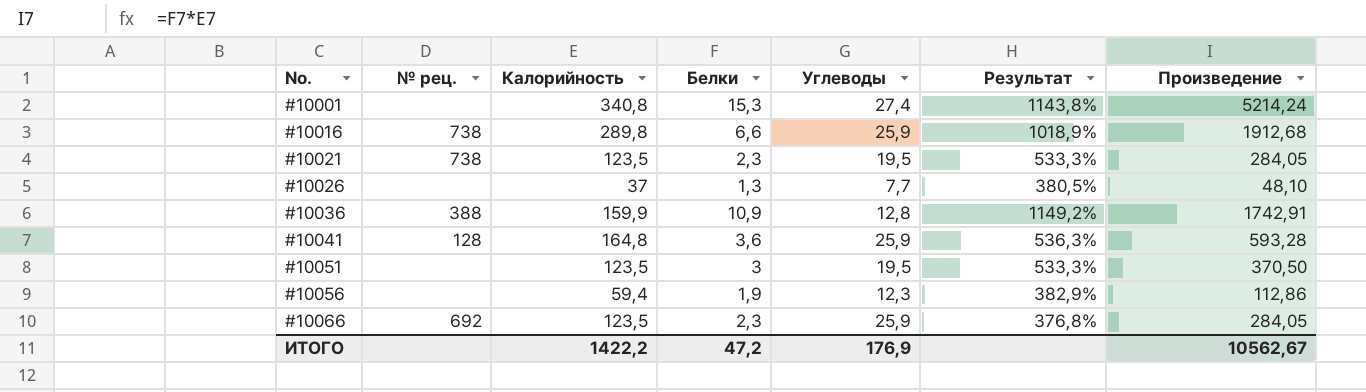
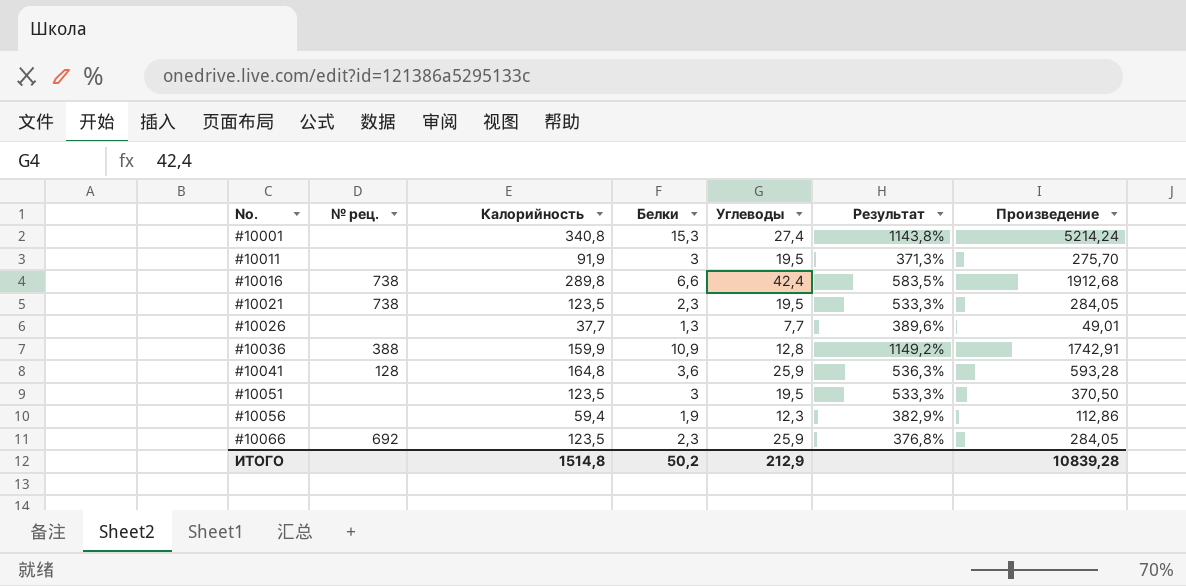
row #10011: none -> none | 91,9 | 3 | 19,5 | 371,3% | 275,70
#10016 | Углеводы: 25,9 -> 42,4
#10016 | Результат: 1018,9% -> 583,5%
#10026 | Калорийность: 37 -> 37,7
#10026 | Результат: 380,5% -> 389,6%
#10026 | Произведение: 48,10 -> 49,01
ИТОГО | Калорийность: 1422,2 -> 1514,8
ИТОГО | Белки: 47,2 -> 50,2
ИТОГО | Углеводы: 176,9 -> 212,9
ИТОГО | Произведение: 10562,67 -> 10839,28

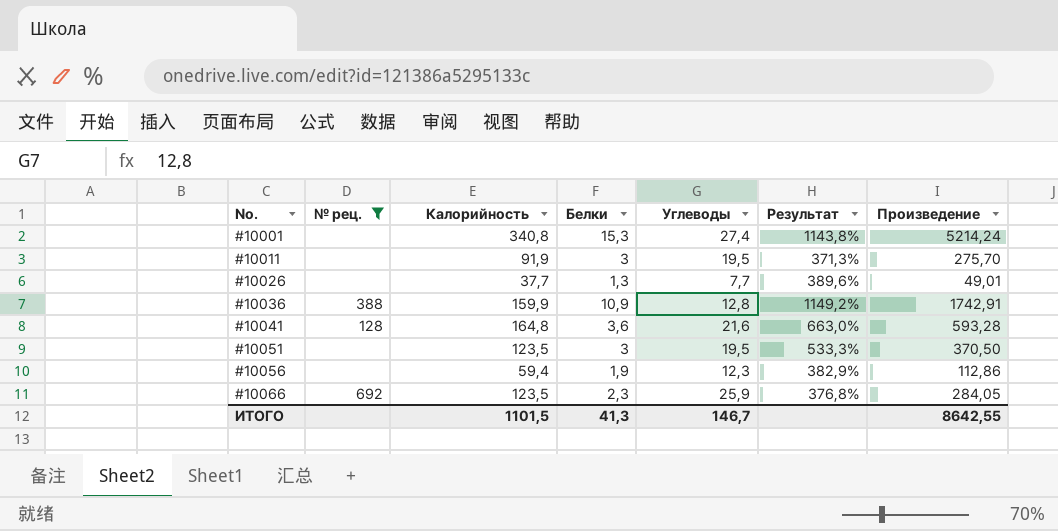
filter: none -> № рец. != 738
#10041 | Углеводы: 25,9 -> 21,6
#10041 | Результат: 536,3% -> 663,0%
ИТОГО | Калорийность: 1514,8 -> 1101,5
ИТОГО | Белки: 50,2 -> 41,3
ИТОГО | Углеводы: 212,9 -> 146,7
ИТОГО | Произведение: 10839,28 -> 8642,55

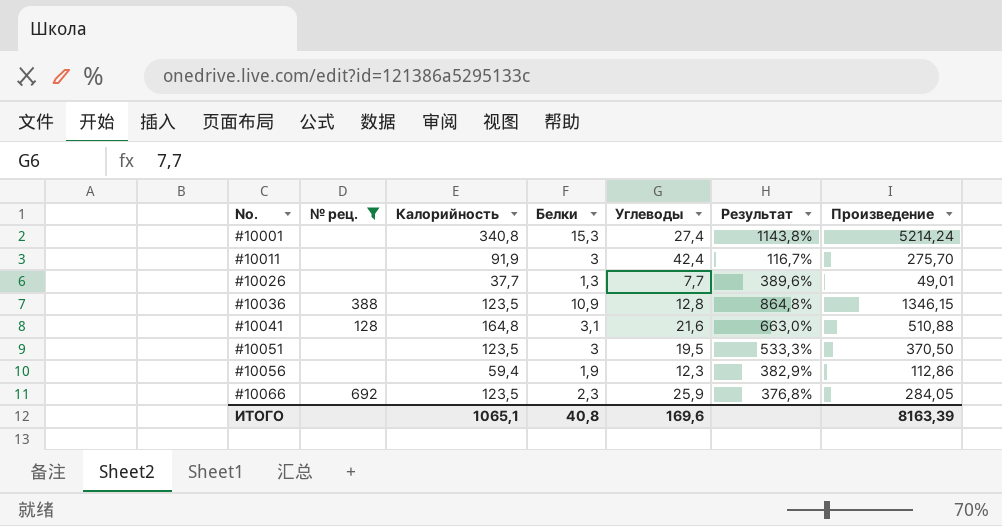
#10011 | Углеводы: 19,5 -> 42,4
#10011 | Результат: 371,3% -> 116,7%
#10036 | Калорийность: 159,9 -> 123,5
#10036 | Результат: 1149,2% -> 864,8%
#10036 | Произведение: 1742,91 -> 1346,15
#10041 | Белки: 3,6 -> 3,1
#10041 | Произведение: 593,28 -> 510,88
ИТОГО | Калорийность: 1101,5 -> 1065,1
ИТОГО | Белки: 41,3 -> 40,8
ИТОГО | Углеводы: 146,7 -> 169,6
ИТОГО | Произведение: 8642,55 -> 8163,39

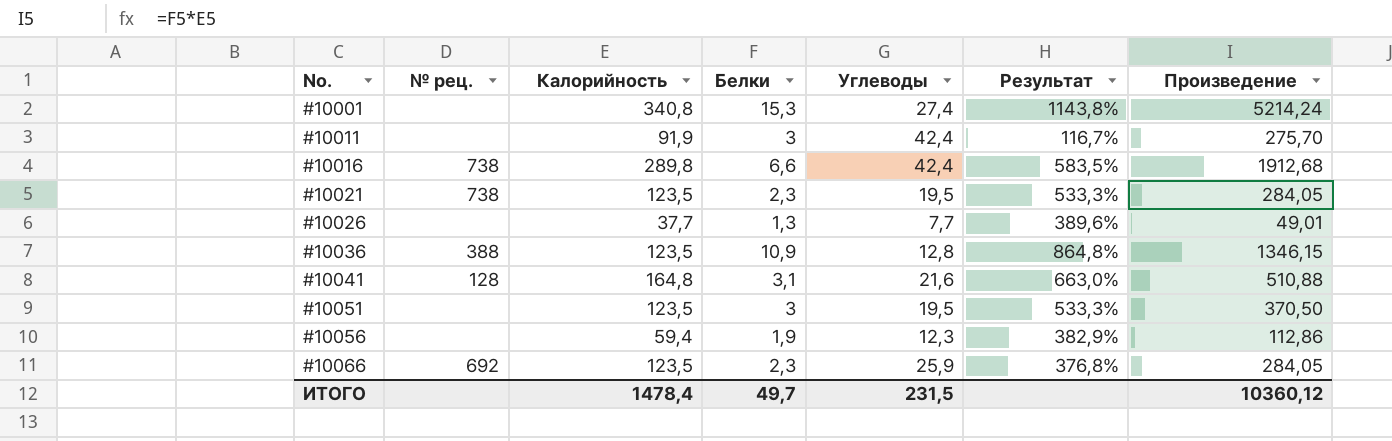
filter: № рец. != 738 -> none
ИТОГО | Калорийность: 1065,1 -> 1478,4
ИТОГО | Белки: 40,8 -> 49,7
ИТОГО | Углеводы: 169,6 -> 231,5
ИТОГО | Произведение: 8163,39 -> 10360,12

